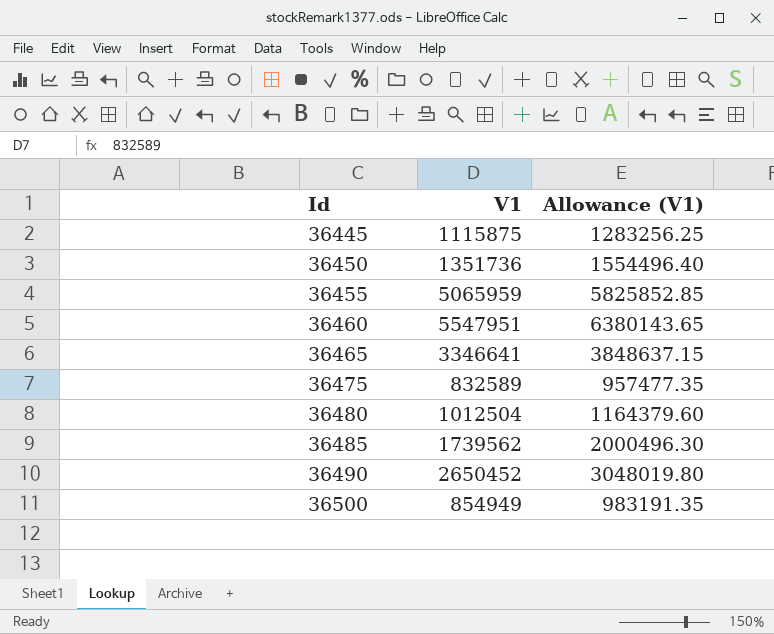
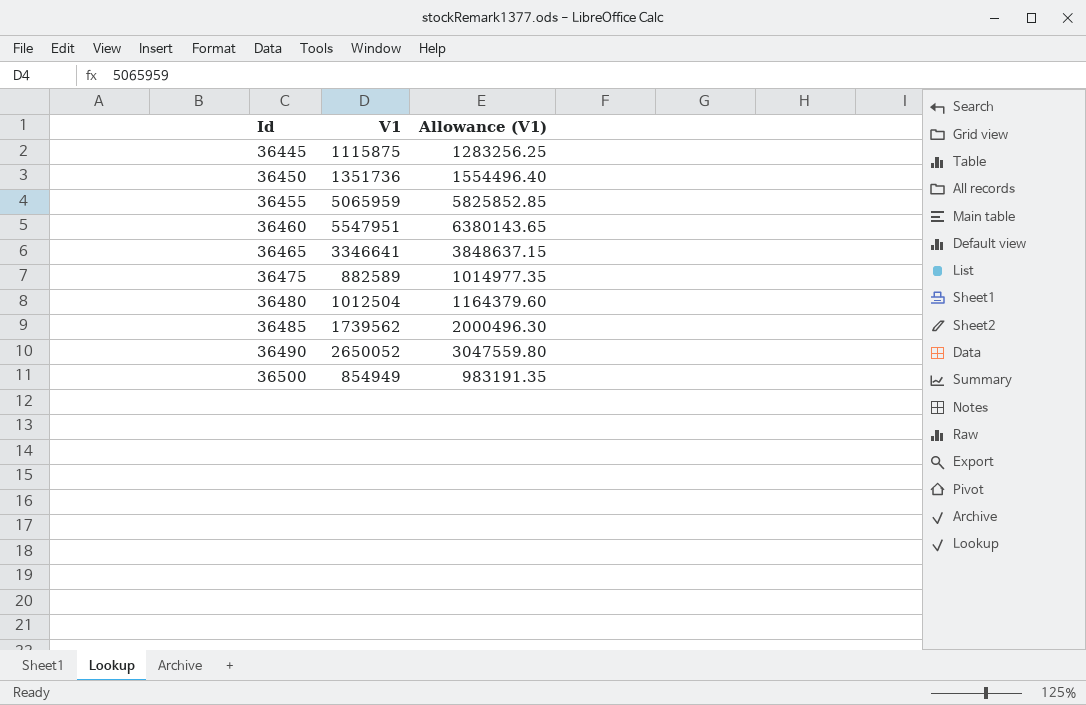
36475 | V1: 832589 -> 882589
36475 | Allowance (V1): 957477.35 -> 1014977.35
36490 | V1: 2650452 -> 2650052
36490 | Allowance (V1): 3048019.80 -> 3047559.80

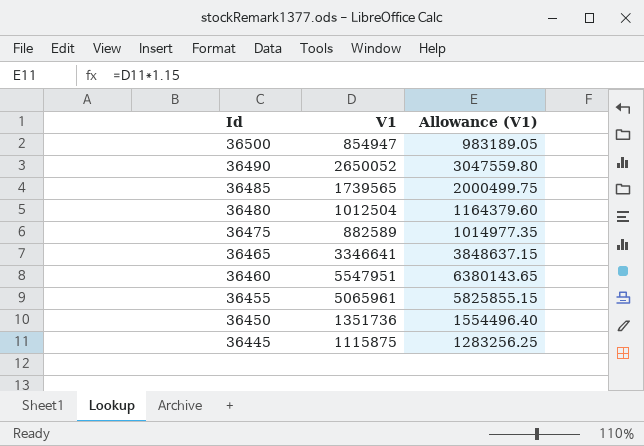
row order: Id ascending -> Id descending
36500 | V1: 854949 -> 854947
36500 | Allowance (V1): 983191.35 -> 983189.05
36485 | V1: 1739562 -> 1739565
36485 | Allowance (V1): 2000496.30 -> 2000499.75
36455 | V1: 5065959 -> 5065961
36455 | Allowance (V1): 5825852.85 -> 5825855.15

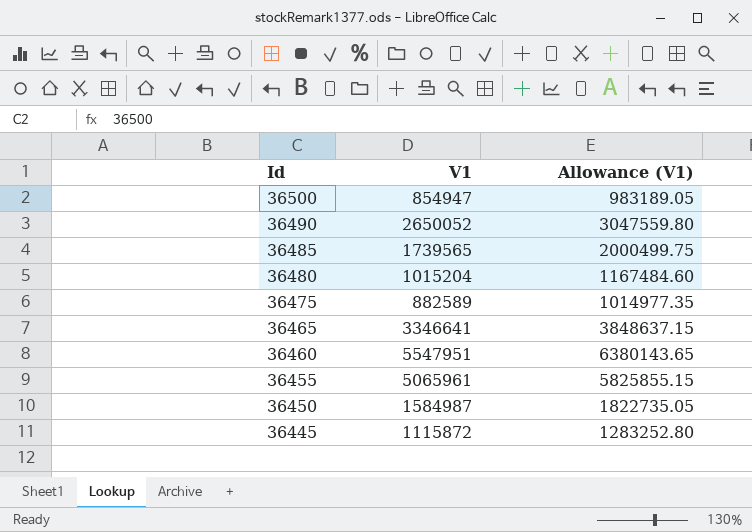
36480 | V1: 1012504 -> 1015204
36480 | Allowance (V1): 1164379.60 -> 1167484.60
36450 | V1: 1351736 -> 1584987
36450 | Allowance (V1): 1554496.40 -> 1822735.05
36445 | V1: 1115875 -> 1115872
36445 | Allowance (V1): 1283256.25 -> 1283252.80

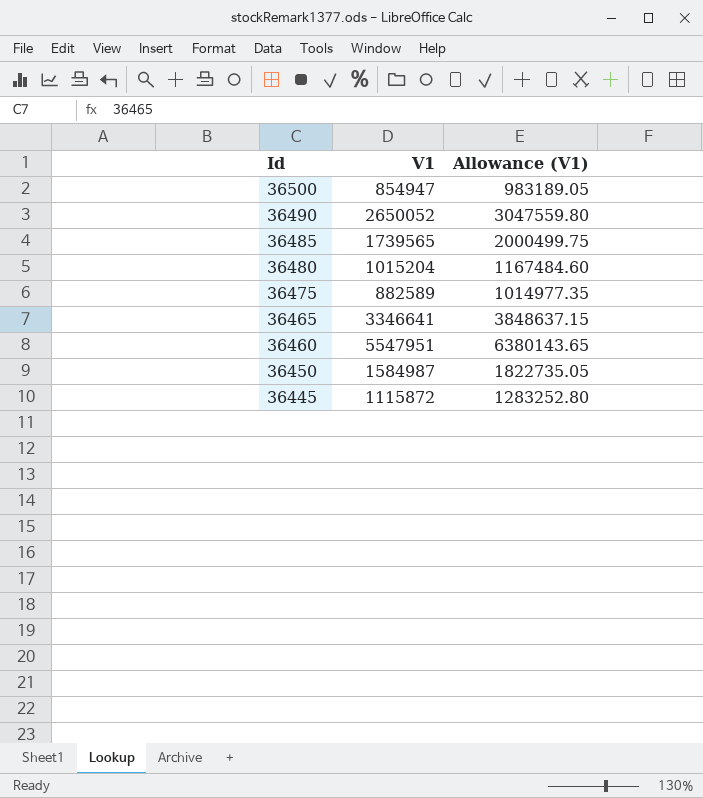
row 36455: 5065961 | 5825855.15 -> none

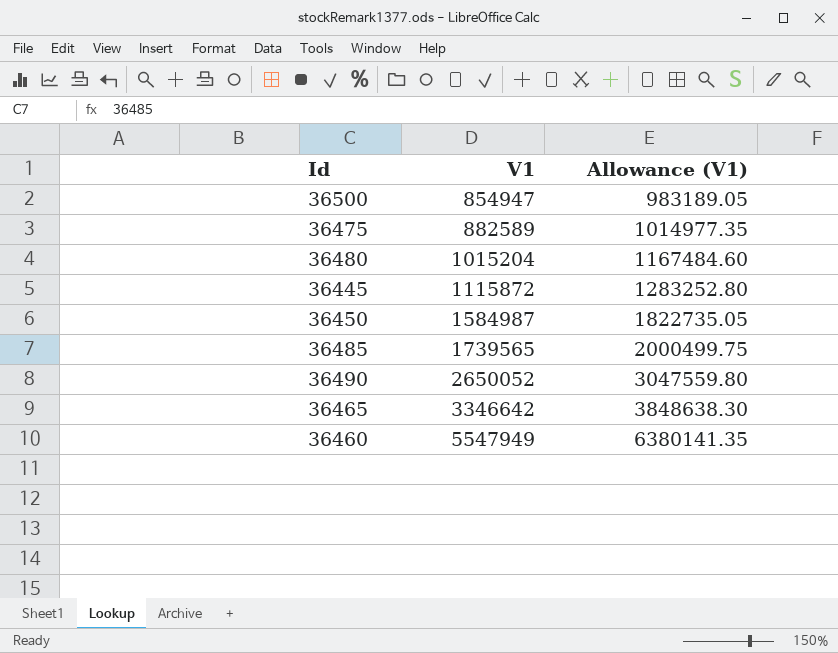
row order: Id descending -> V1 ascending
36465 | V1: 3346641 -> 3346642
36465 | Allowance (V1): 3848637.15 -> 3848638.30
36460 | V1: 5547951 -> 5547949
36460 | Allowance (V1): 6380143.65 -> 6380141.35

